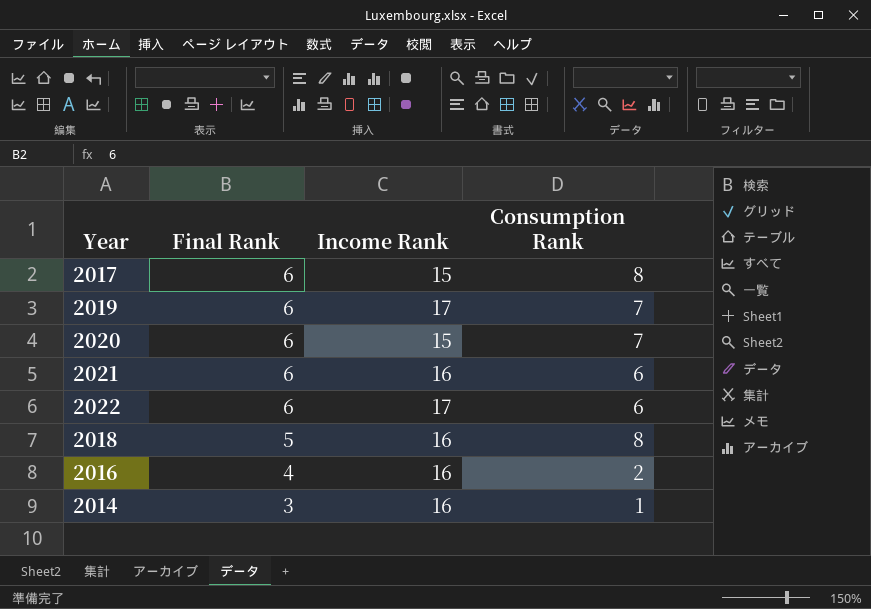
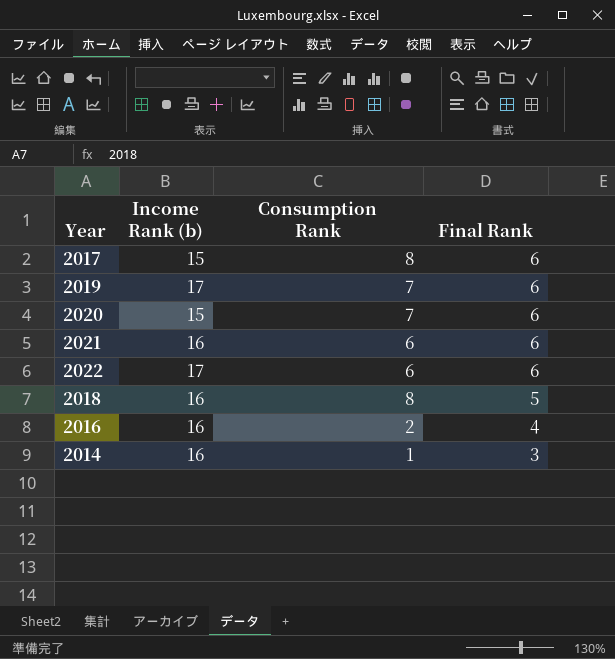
column name: Income Rank -> Income Rank (b)
column Final Rank | position: 2 -> 4

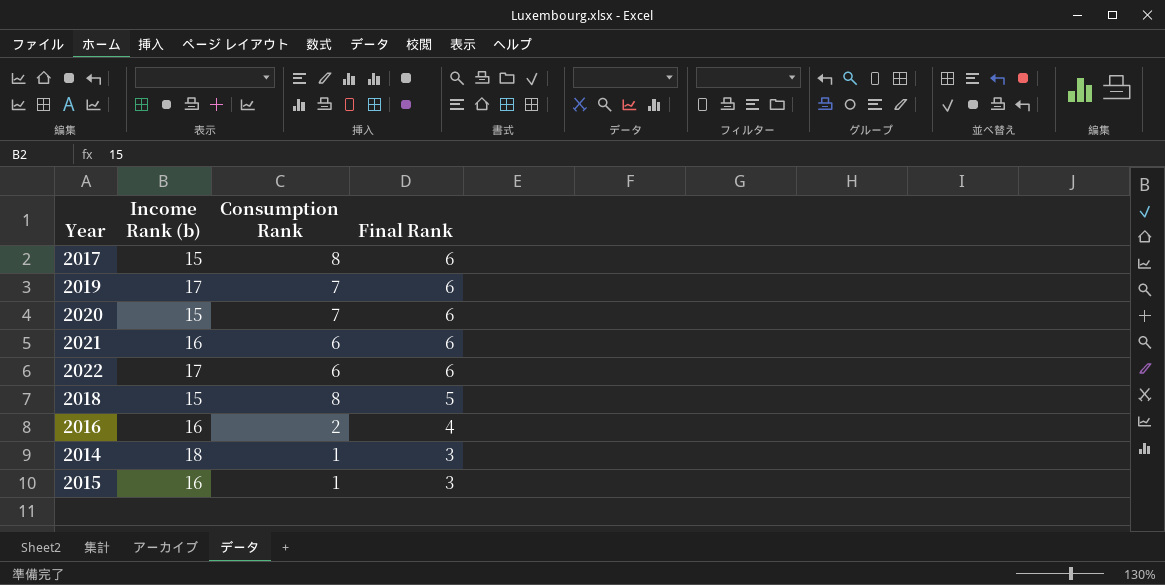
2018 | Income Rank (b): 16 -> 15
2014 | Income Rank (b): 16 -> 18
row 2015: none -> 16 | 1 | 3

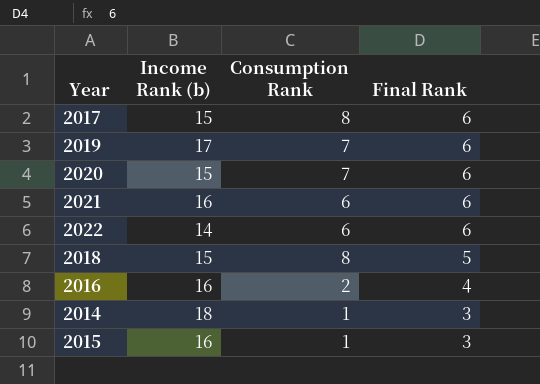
2022 | Income Rank (b): 17 -> 14

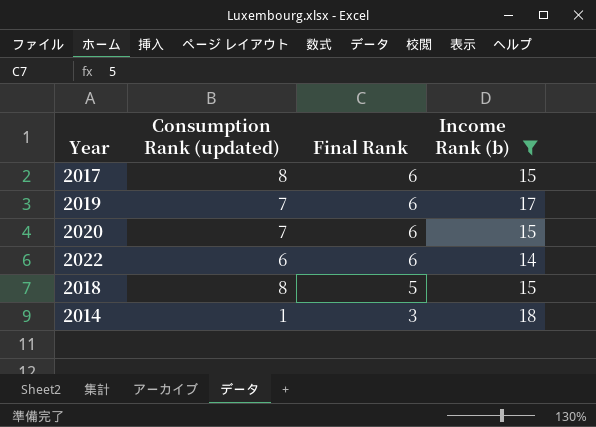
filter: none -> Income Rank (b) != 16
column name: Consumption Rank -> Consumption Rank (updated)
column Income Rank (b) | position: 2 -> 4

